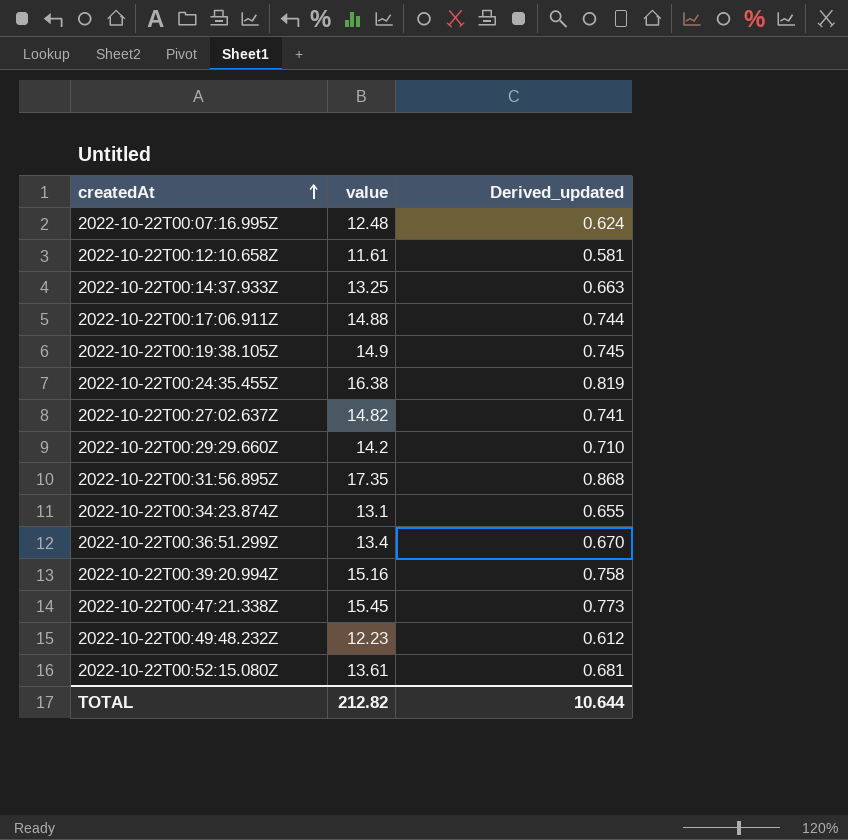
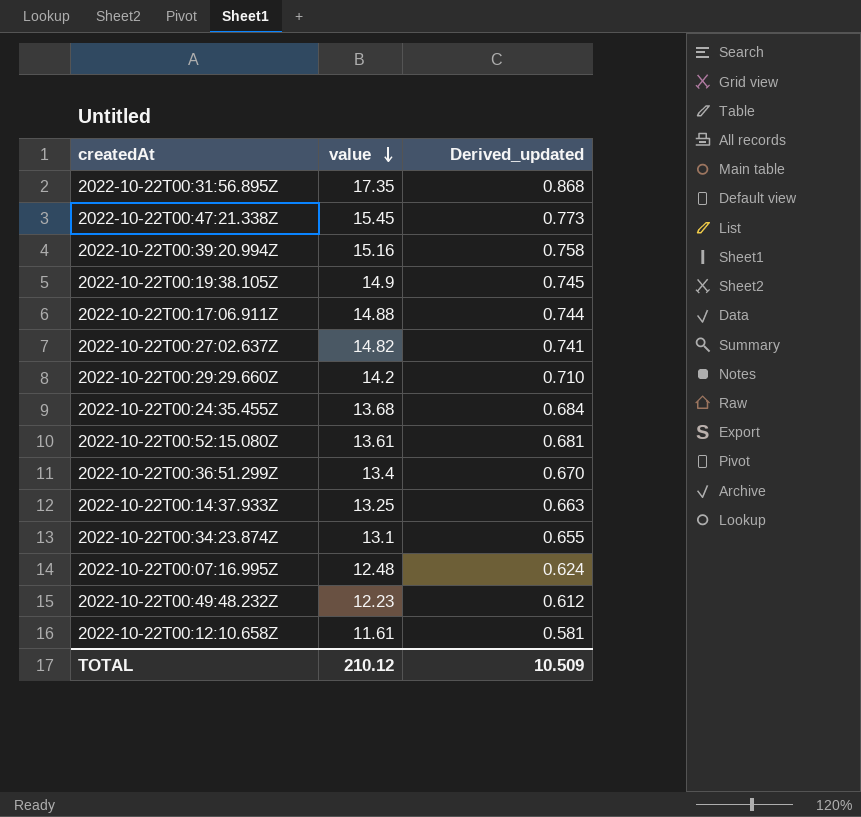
row order: createdAt ascending -> value descending
2022-10-22T00:24:35.455Z | value: 16.38 -> 13.68
2022-10-22T00:24:35.455Z | Derived_updated: 0.819 -> 0.684
TOTAL | value: 212.82 -> 210.12
TOTAL | Derived_updated: 10.644 -> 10.509

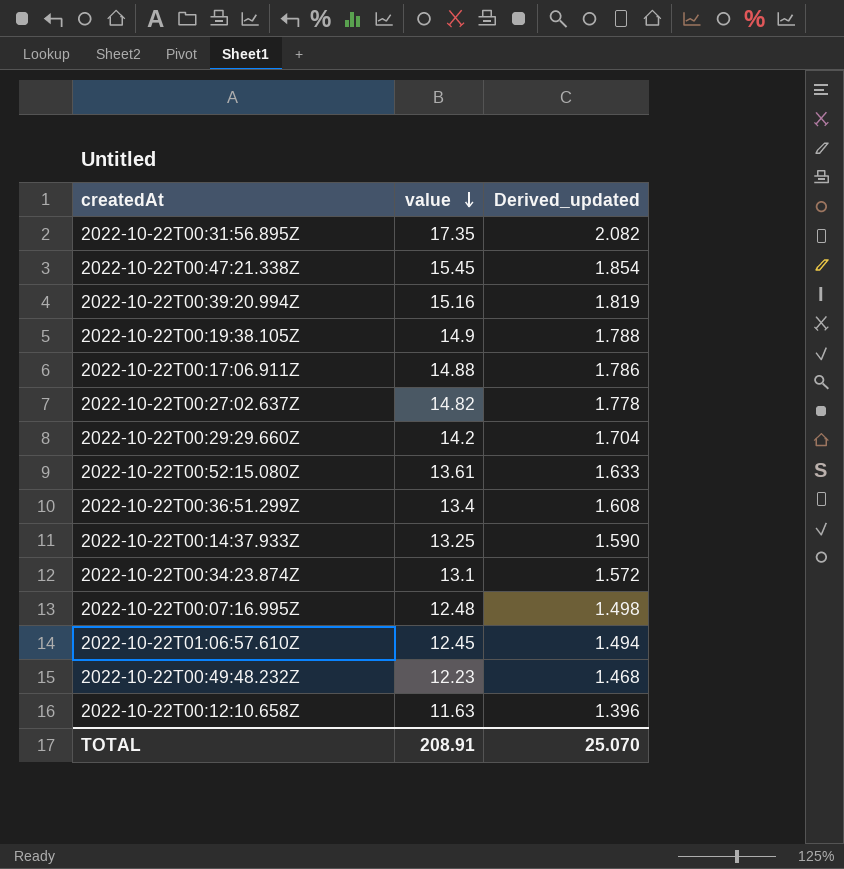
column Derived_updated | formula: [value] * 0.05 -> [value] * 0.12
row 2022-10-22T00:24:35.455Z: 13.68 | 0.684 -> none
row 2022-10-22T01:06:57.610Z: none -> 12.45 | 1.494
2022-10-22T00:12:10.658Z | value: 11.61 -> 11.63
TOTAL | value: 210.12 -> 208.91
TOTAL | Derived_updated: 10.509 -> 25.070

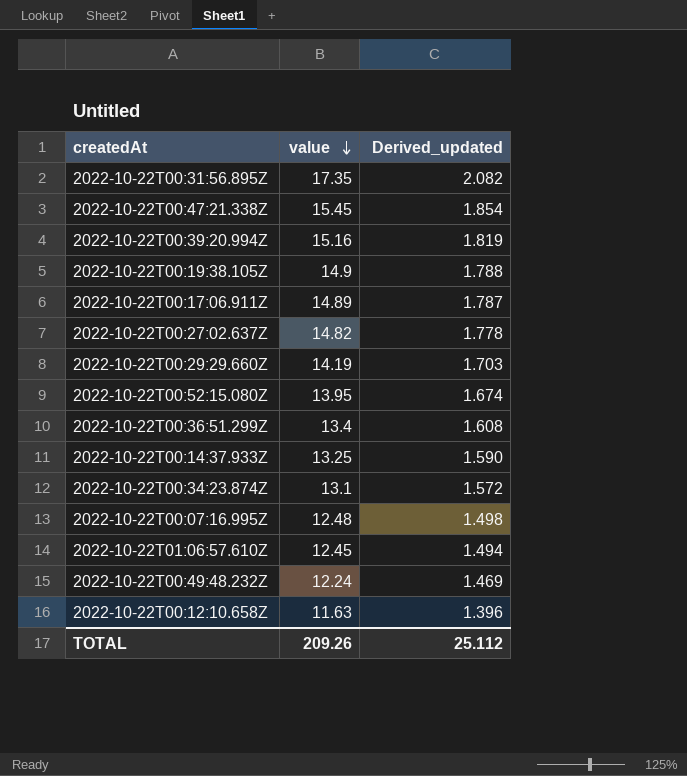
2022-10-22T00:17:06.911Z | value: 14.88 -> 14.89
2022-10-22T00:17:06.911Z | Derived_updated: 1.786 -> 1.787
2022-10-22T00:29:29.660Z | value: 14.2 -> 14.19
2022-10-22T00:29:29.660Z | Derived_updated: 1.704 -> 1.703
2022-10-22T00:52:15.080Z | value: 13.61 -> 13.95
2022-10-22T00:52:15.080Z | Derived_updated: 1.633 -> 1.674
2022-10-22T00:49:48.232Z | value: 12.23 -> 12.24
2022-10-22T00:49:48.232Z | Derived_updated: 1.468 -> 1.469
TOTAL | value: 208.91 -> 209.26
TOTAL | Derived_updated: 25.070 -> 25.112

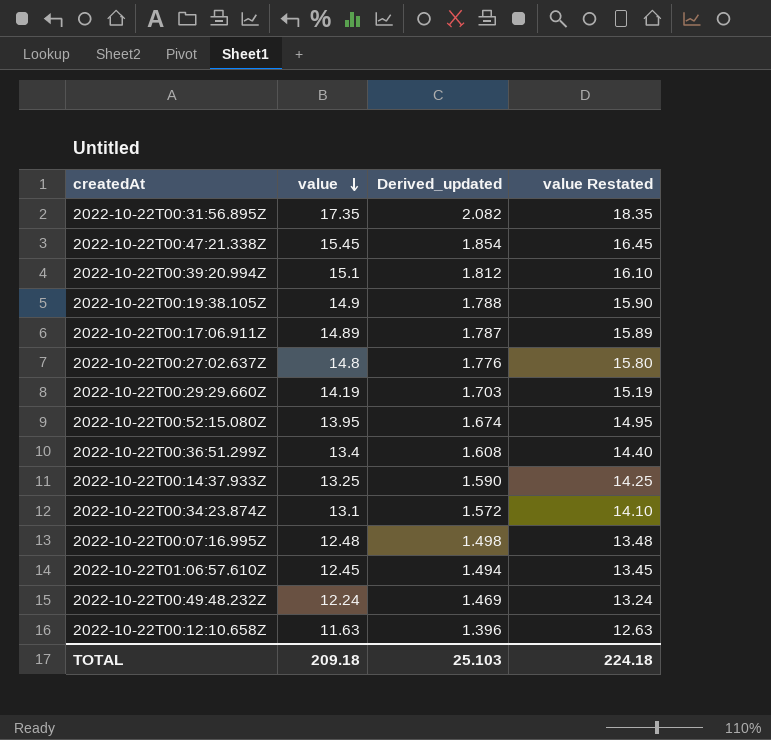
column value Restated | formula: none -> [value] + 1
2022-10-22T00:39:20.994Z | value: 15.16 -> 15.1
2022-10-22T00:39:20.994Z | Derived_updated: 1.819 -> 1.812
2022-10-22T00:27:02.637Z | value: 14.82 -> 14.8
2022-10-22T00:27:02.637Z | Derived_updated: 1.778 -> 1.776
TOTAL | value: 209.26 -> 209.18
TOTAL | Derived_updated: 25.112 -> 25.103

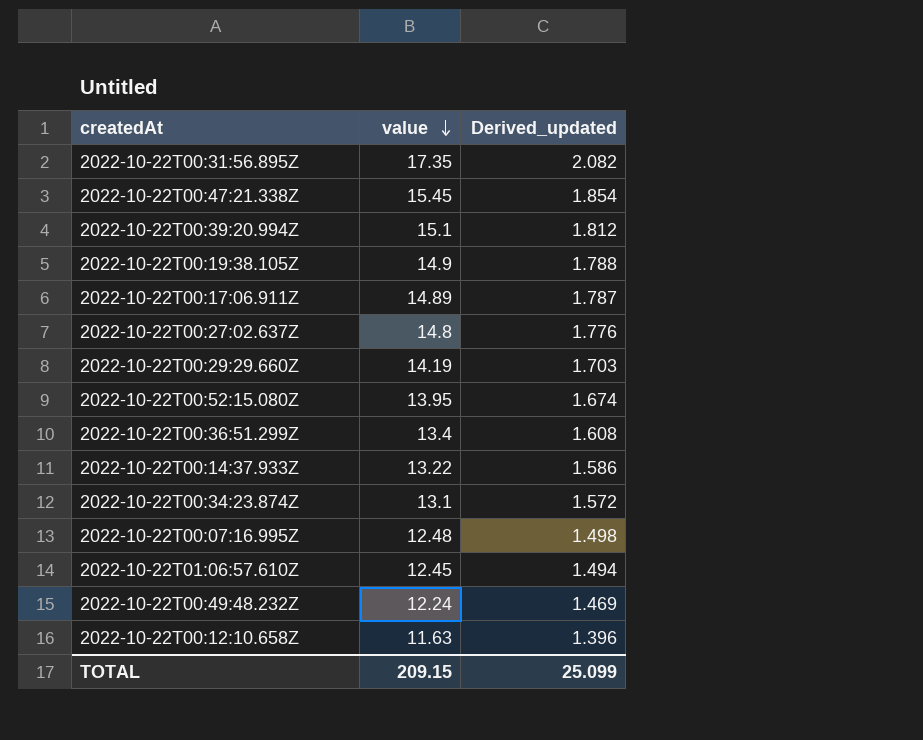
column value Restated | formula: [value] + 1 -> none
2022-10-22T00:14:37.933Z | value: 13.25 -> 13.22
2022-10-22T00:14:37.933Z | Derived_updated: 1.590 -> 1.586
TOTAL | value: 209.18 -> 209.15
TOTAL | Derived_updated: 25.103 -> 25.099

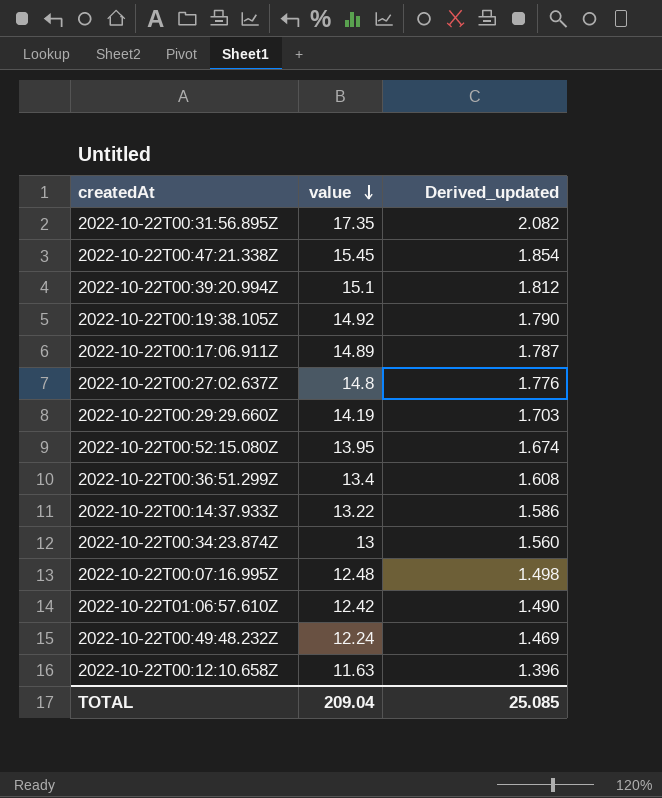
2022-10-22T00:19:38.105Z | value: 14.9 -> 14.92
2022-10-22T00:19:38.105Z | Derived_updated: 1.788 -> 1.790
2022-10-22T00:34:23.874Z | value: 13.1 -> 13
2022-10-22T00:34:23.874Z | Derived_updated: 1.572 -> 1.560
2022-10-22T01:06:57.610Z | value: 12.45 -> 12.42
2022-10-22T01:06:57.610Z | Derived_updated: 1.494 -> 1.490
TOTAL | value: 209.15 -> 209.04
TOTAL | Derived_updated: 25.099 -> 25.085

